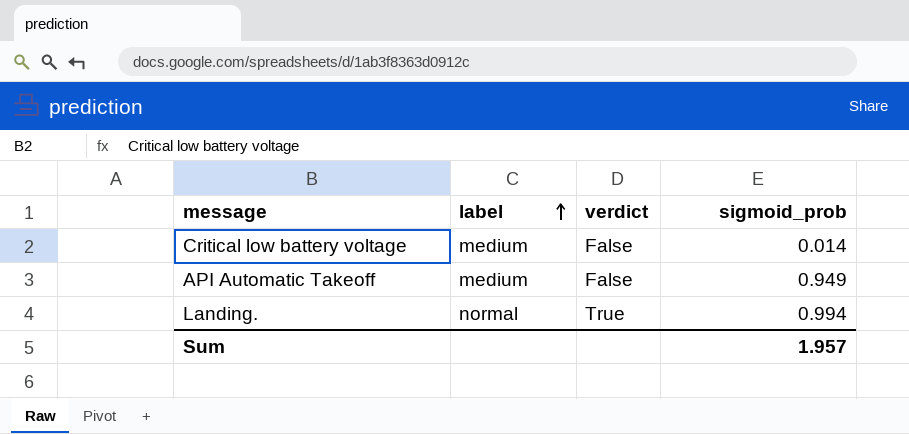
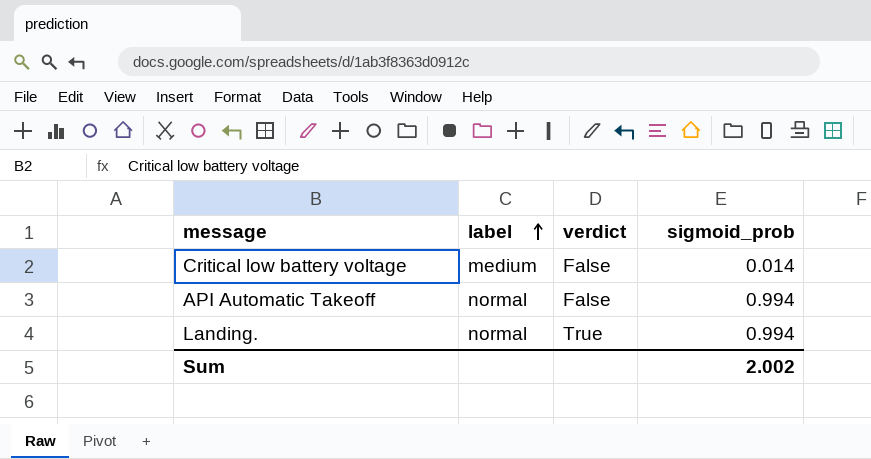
API Automatic Takeoff | label: medium -> normal
API Automatic Takeoff | sigmoid_prob: 0.949 -> 0.994
Sum | sigmoid_prob: 1.957 -> 2.002

